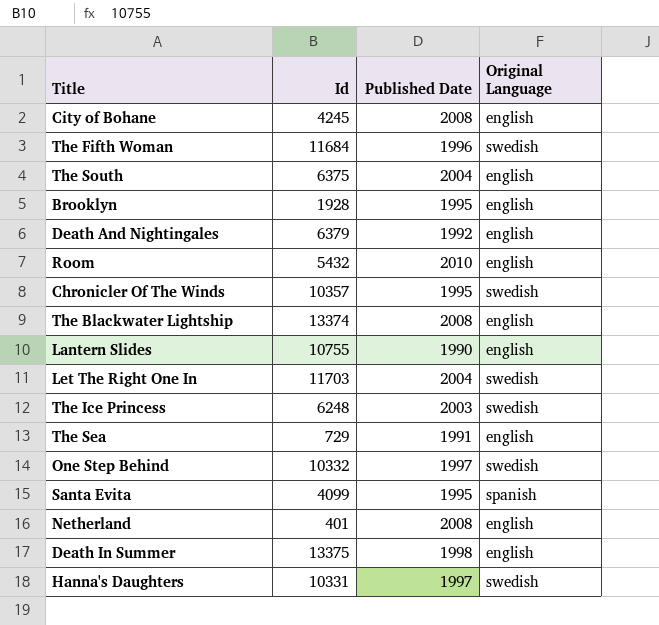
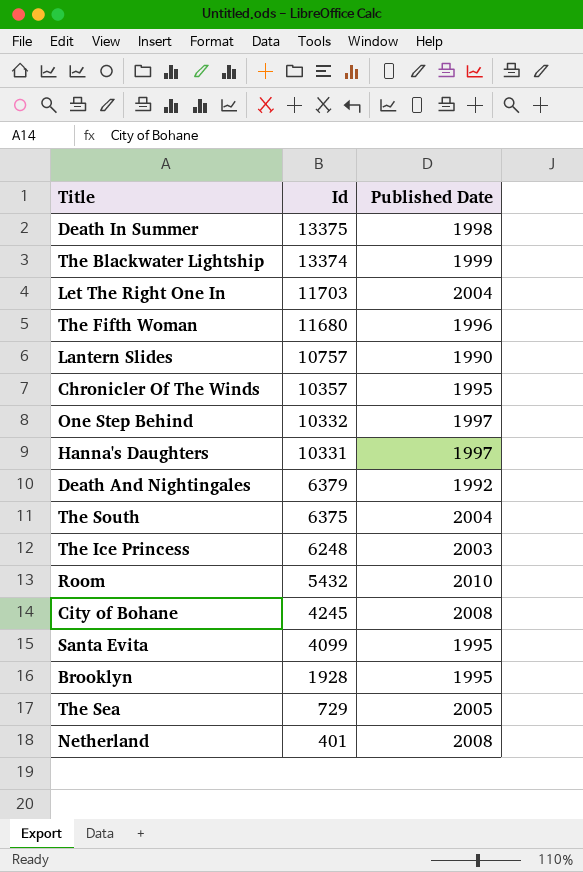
row order: none -> Id descending
column Original Language | position: 4 -> none
The Blackwater Lightship | Published Date: 2008 -> 1999
The Fifth Woman | Id: 11684 -> 11680
Lantern Slides | Id: 10755 -> 10757
The Sea | Published Date: 1991 -> 2005

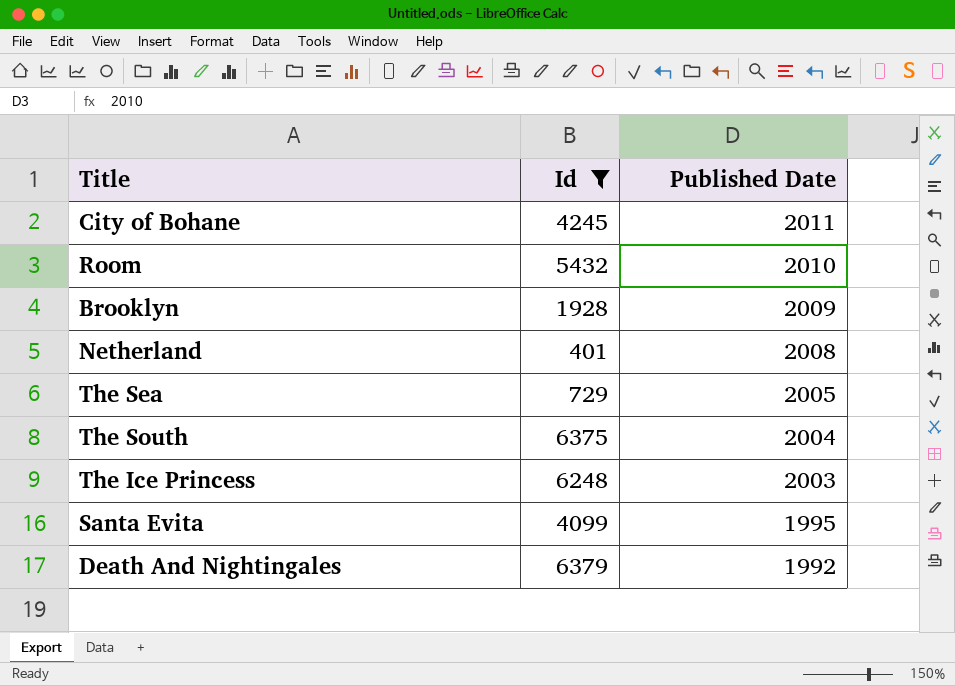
filter: none -> Id <= 6379
row order: Id descending -> Published Date descending
City of Bohane | Published Date: 2008 -> 2011
Brooklyn | Published Date: 1995 -> 2009

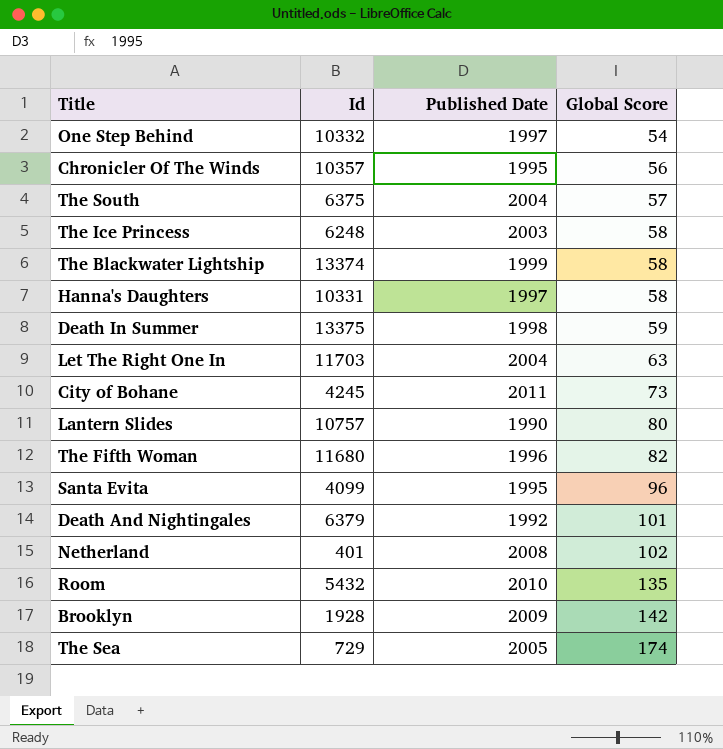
filter: Id <= 6379 -> none
row order: Published Date descending -> Global Score ascending
column Global Score | position: none -> 4

